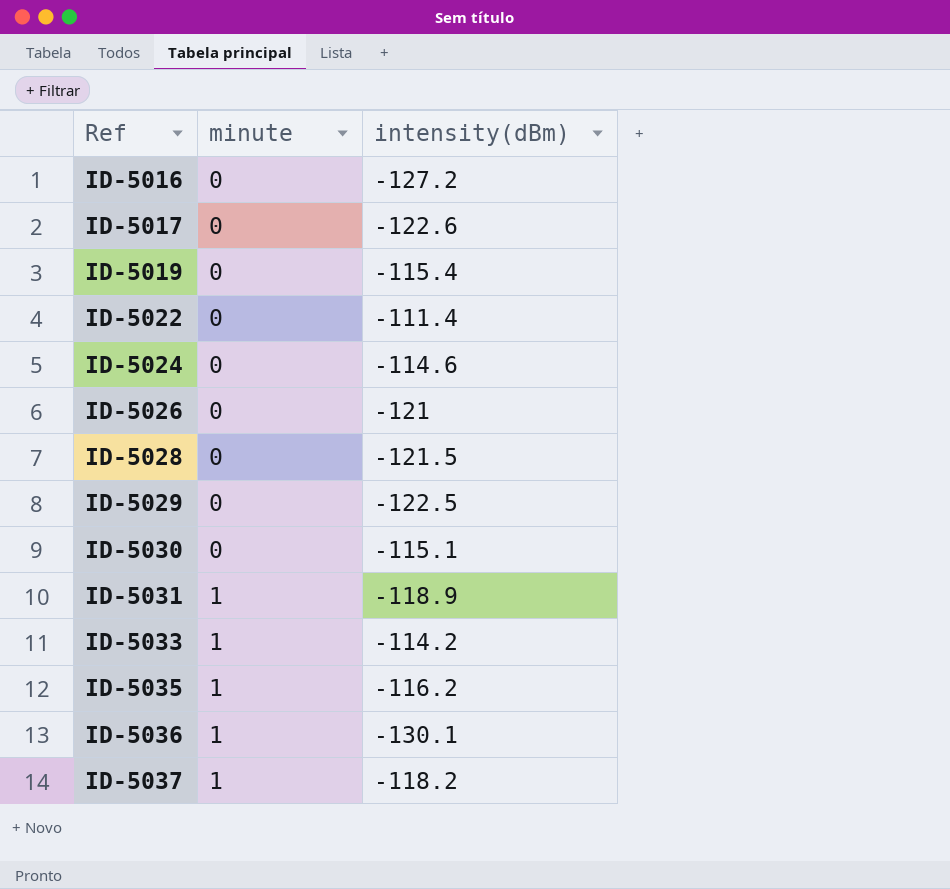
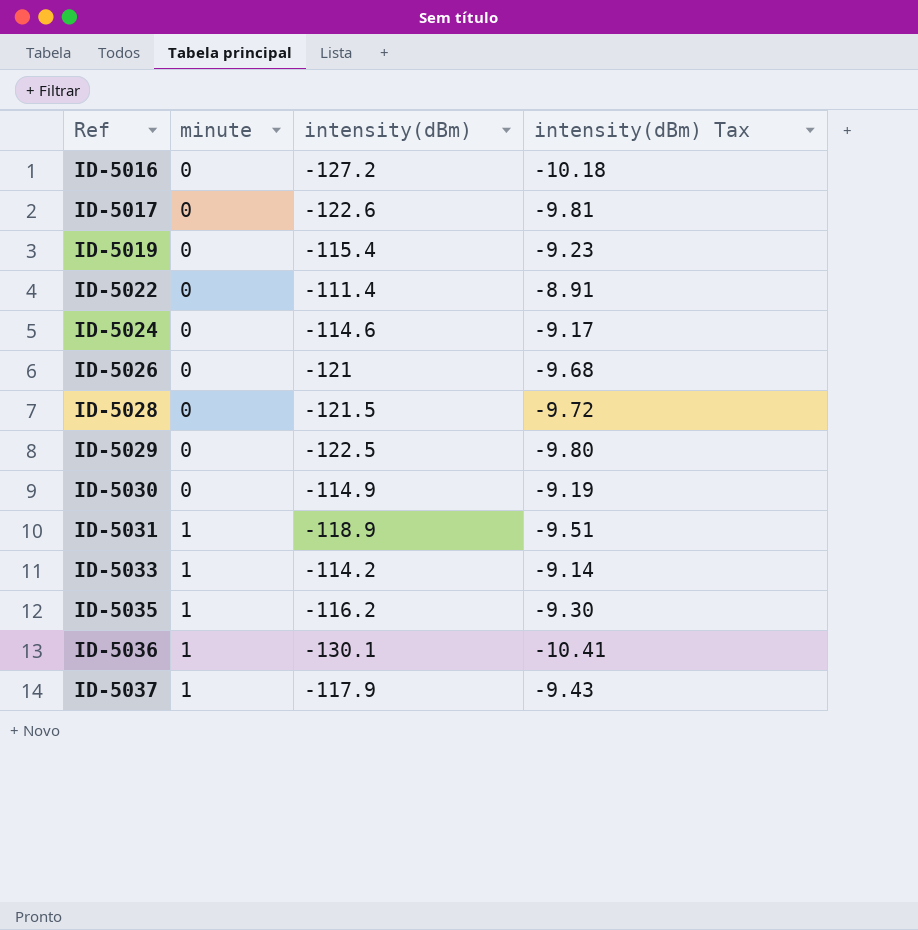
column intensity(dBm) Tax | formula: none -> [intensity(dBm)] * 0.08
ID-5030 | intensity(dBm): -115.1 -> -114.9
ID-5037 | intensity(dBm): -118.2 -> -117.9

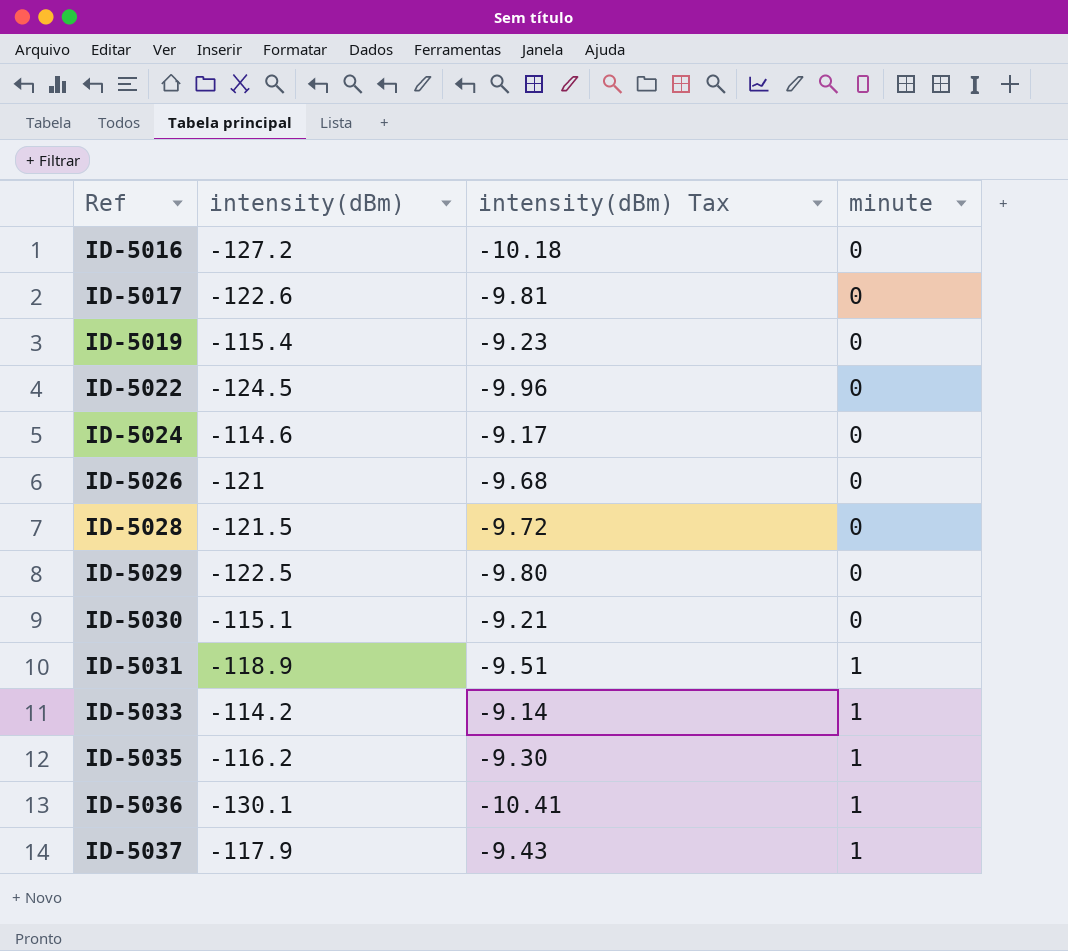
column minute | position: 2 -> 4
ID-5022 | intensity(dBm): -111.4 -> -124.5
ID-5022 | intensity(dBm) Tax: -8.91 -> -9.96
ID-5030 | intensity(dBm): -114.9 -> -115.1
ID-5030 | intensity(dBm) Tax: -9.19 -> -9.21

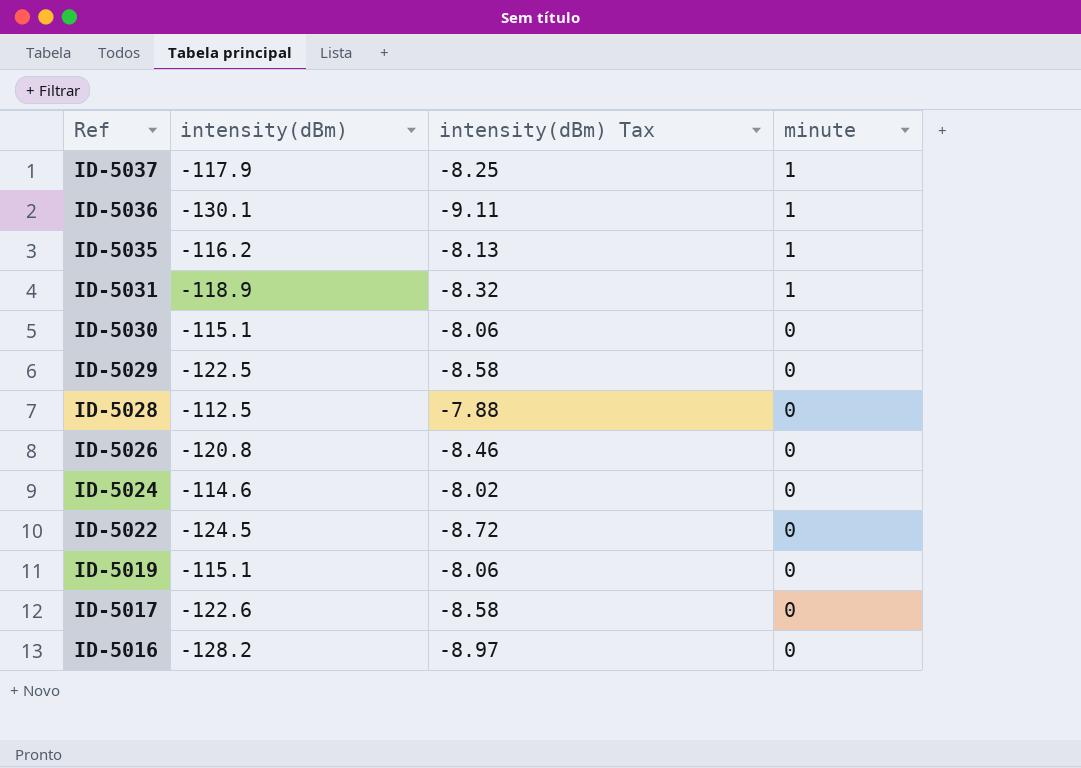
row order: Ref ascending -> Ref descending
column intensity(dBm) Tax | formula: [intensity(dBm)] * 0.08 -> [intensity(dBm)] * 0.07
row ID-5033: -114.2 | -9.14 | 1 -> none
ID-5028 | intensity(dBm): -121.5 -> -112.5
ID-5026 | intensity(dBm): -121 -> -120.8
ID-5019 | intensity(dBm): -115.4 -> -115.1
ID-5016 | intensity(dBm): -127.2 -> -128.2

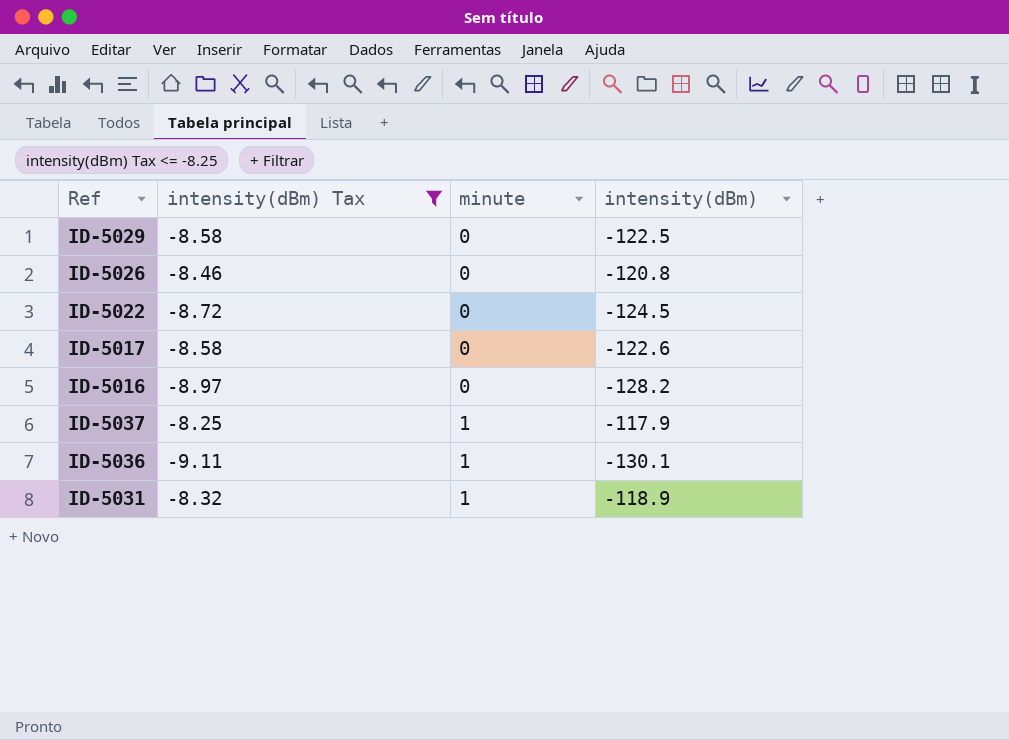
filter: none -> intensity(dBm) Tax <= -8.25
row order: Ref descending -> minute ascending
column intensity(dBm) | position: 2 -> 4

